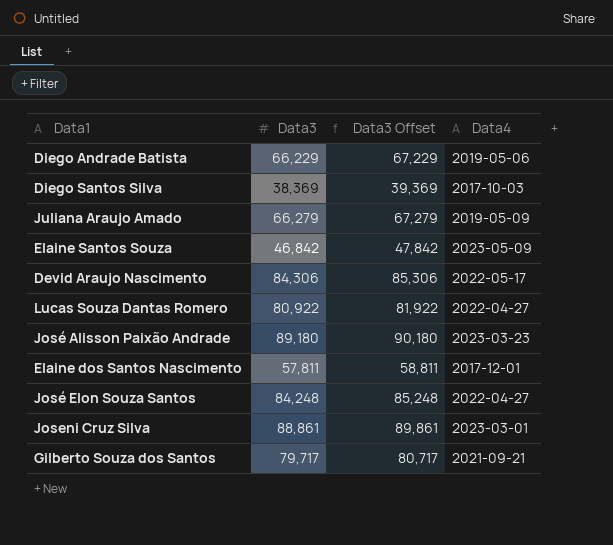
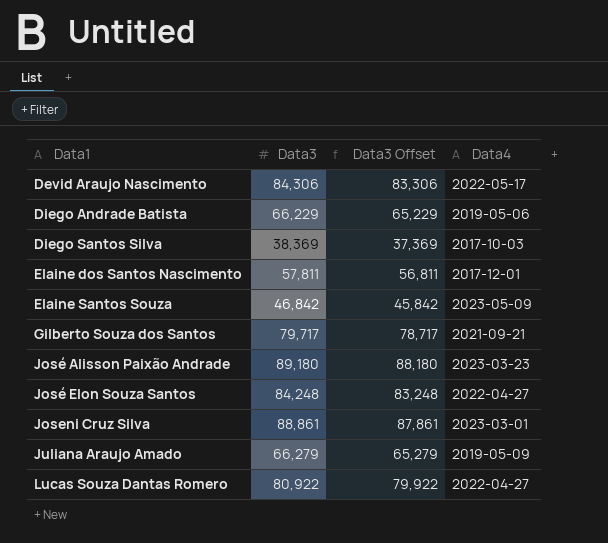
row order: none -> Data1 ascending
column Data3 Offset | formula: [Data3] + 1000 -> [Data3] - 1000

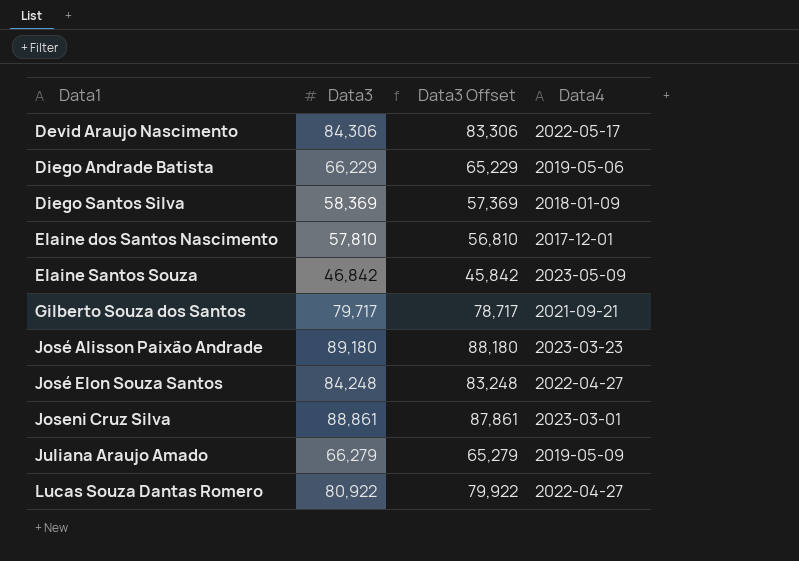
Diego Santos Silva | Data3: 38,369 -> 58,369
Diego Santos Silva | Data3 Offset: 37,369 -> 57,369
Diego Santos Silva | Data4: 2017-10-03 -> 2018-01-09
Elaine dos Santos Nascimento | Data3: 57,811 -> 57,810
Elaine dos Santos Nascimento | Data3 Offset: 56,811 -> 56,810

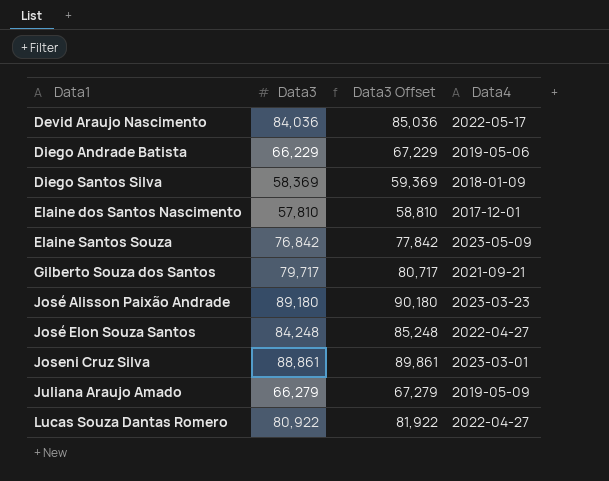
column Data3 Offset | formula: [Data3] - 1000 -> [Data3] + 1000
Devid Araujo Nascimento | Data3: 84,306 -> 84,036
Elaine Santos Souza | Data3: 46,842 -> 76,842

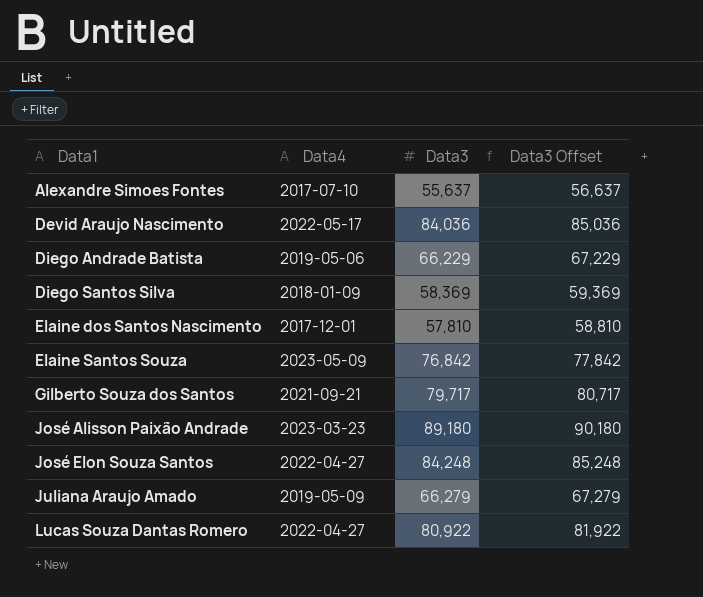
column Data4 | position: 4 -> 2
row Joseni Cruz Silva: 88,861 | 89,861 | 2023-03-01 -> none
row Alexandre Simoes Fontes: none -> 2017-07-10 | 55,637 | 56,637

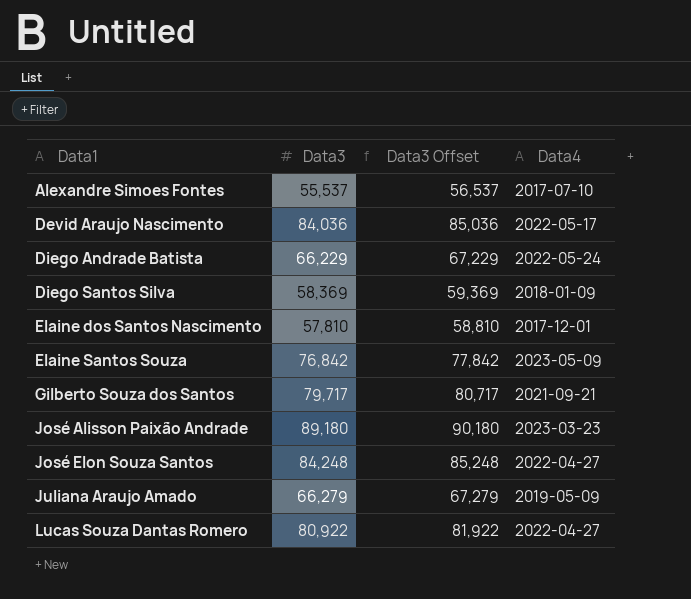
column Data4 | position: 2 -> 4
Alexandre Simoes Fontes | Data3: 55,637 -> 55,537
Alexandre Simoes Fontes | Data3 Offset: 56,637 -> 56,537
Diego Andrade Batista | Data4: 2019-05-06 -> 2022-05-24

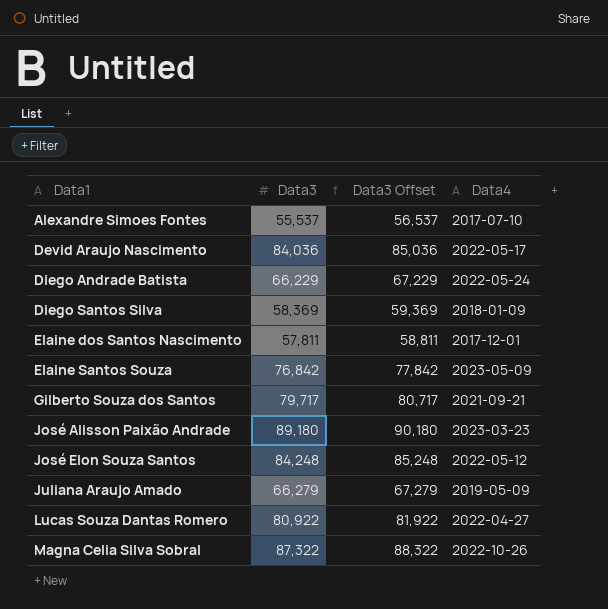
Elaine dos Santos Nascimento | Data3: 57,810 -> 57,811
Elaine dos Santos Nascimento | Data3 Offset: 58,810 -> 58,811
José Elon Souza Santos | Data4: 2022-04-27 -> 2022-05-12
row Magna Celia Silva Sobral: none -> 87,322 | 88,322 | 2022-10-26

